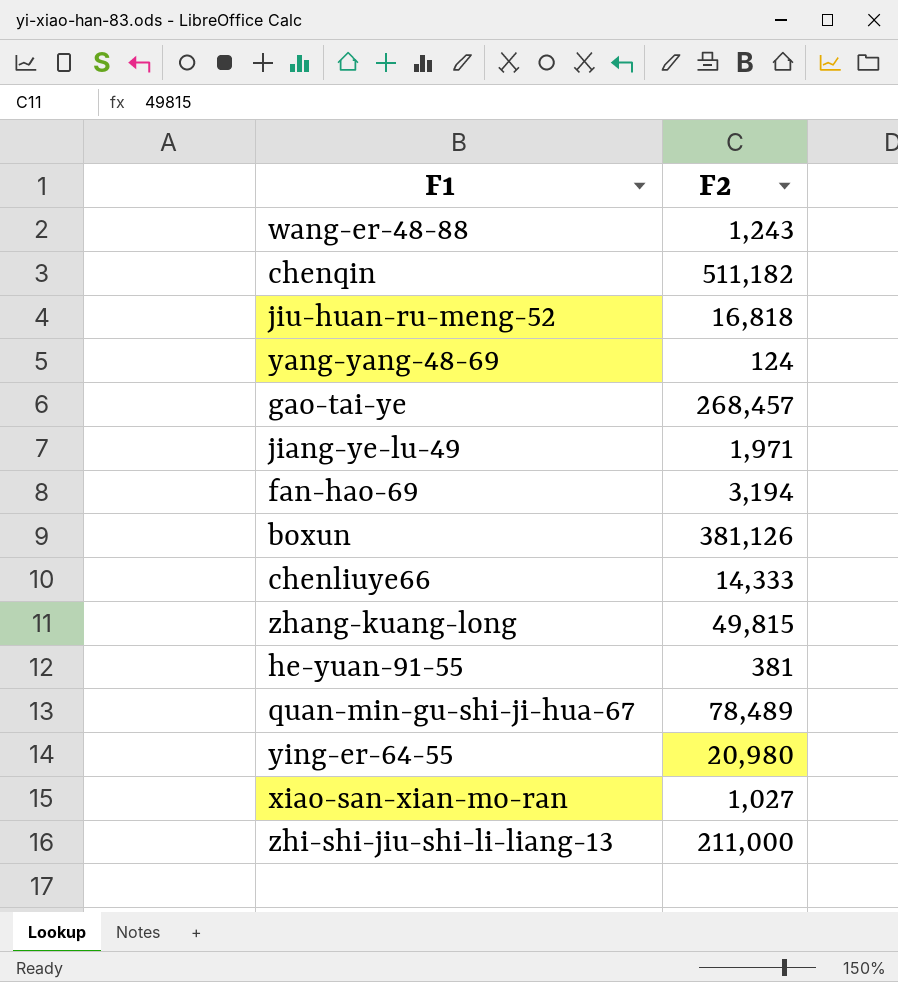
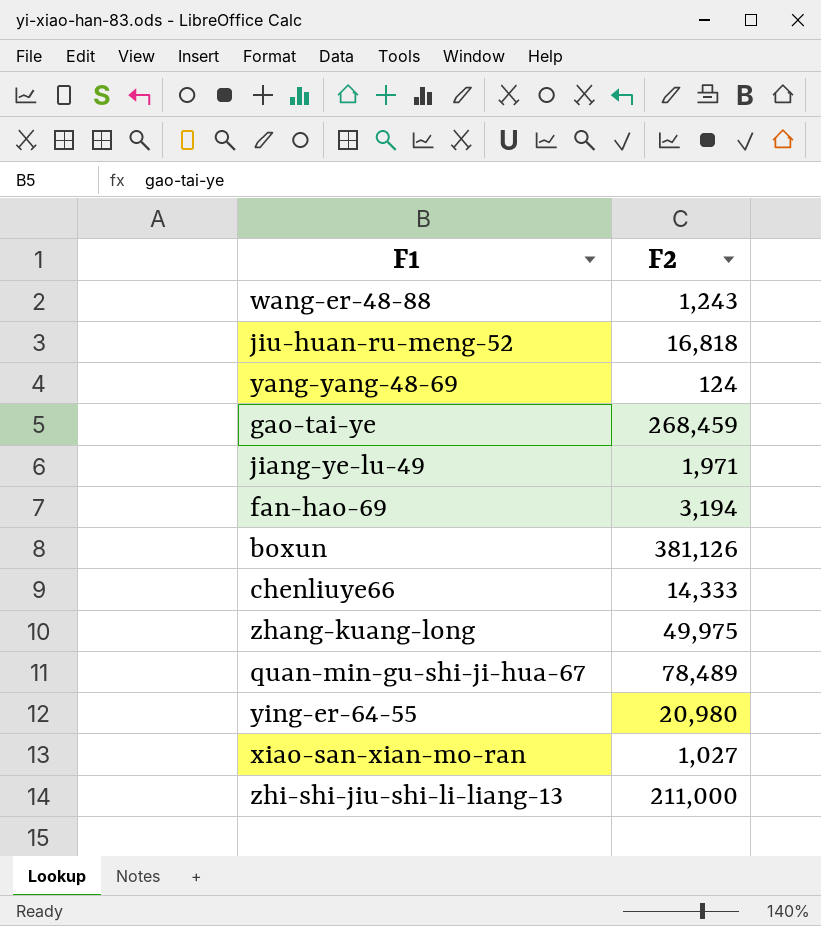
row chenqin: 511,182 -> none
row he-yuan-91-55: 381 -> none
gao-tai-ye | F2: 268,457 -> 268,459
zhang-kuang-long | F2: 49,815 -> 49,975

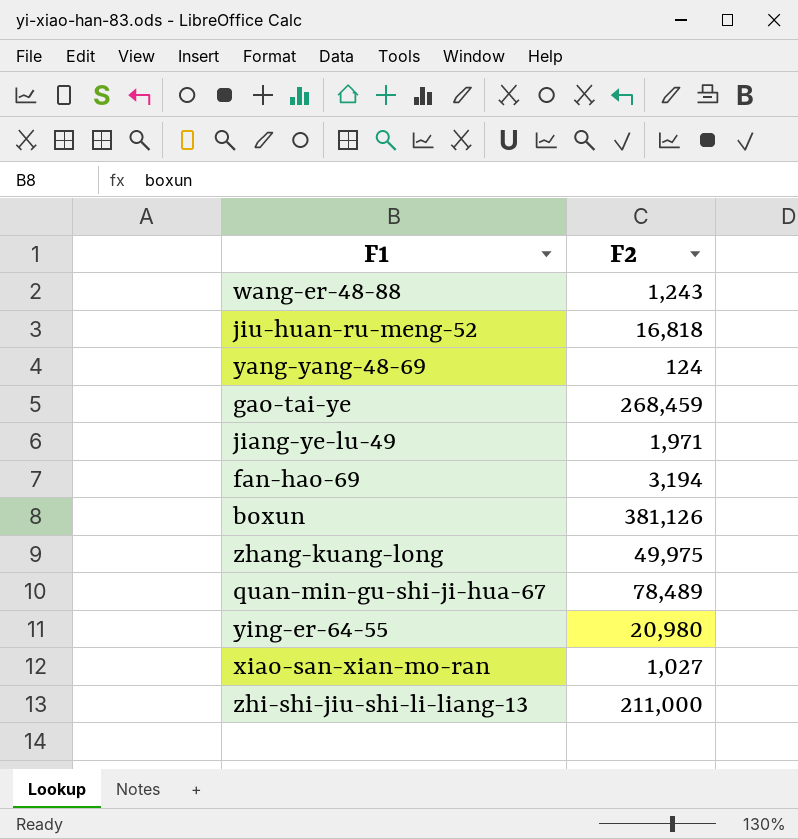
row chenliuye66: 14,333 -> none

